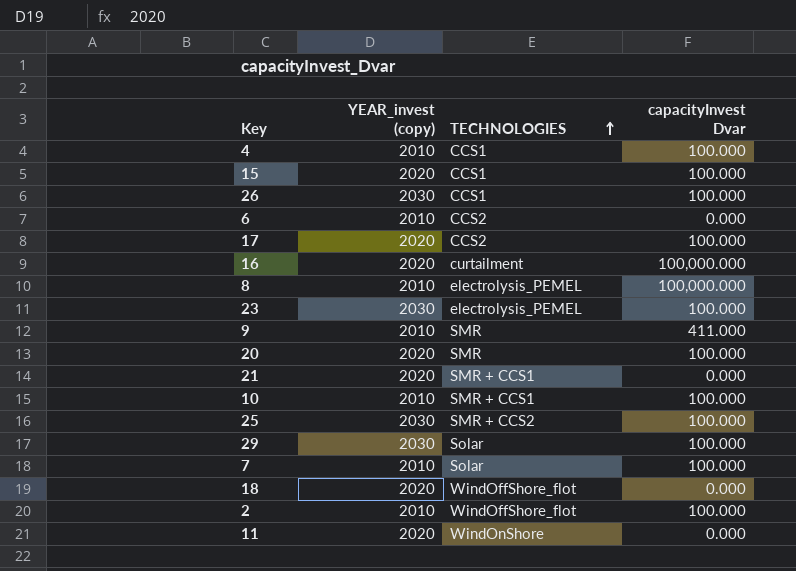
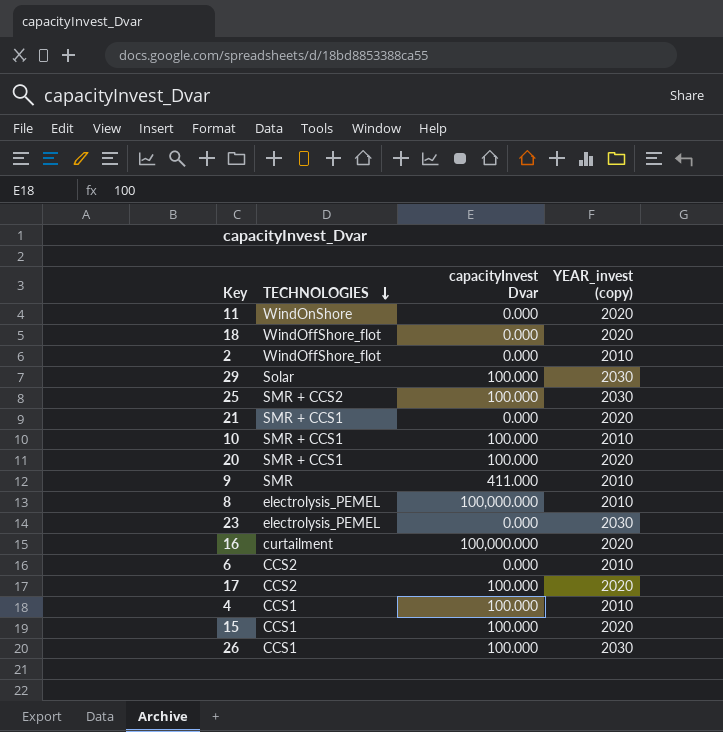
row order: TECHNOLOGIES ascending -> TECHNOLOGIES descending
column YEAR_invest (copy) | position: 2 -> 4
row 7: 2010 | Solar | 100.000 -> none
2 | capacityInvest Dvar: 100.000 -> 0.000
20 | TECHNOLOGIES: SMR -> SMR + CCS1
23 | capacityInvest Dvar: 100.000 -> 0.000

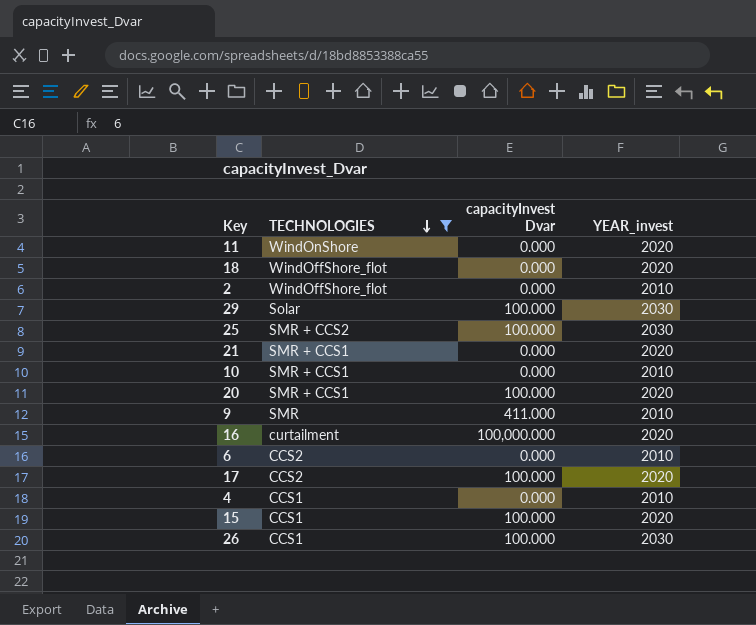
filter: none -> TECHNOLOGIES != electrolysis_PEMEL
column name: YEAR_invest (copy) -> YEAR_invest
10 | capacityInvest Dvar: 100.000 -> 0.000
4 | capacityInvest Dvar: 100.000 -> 0.000

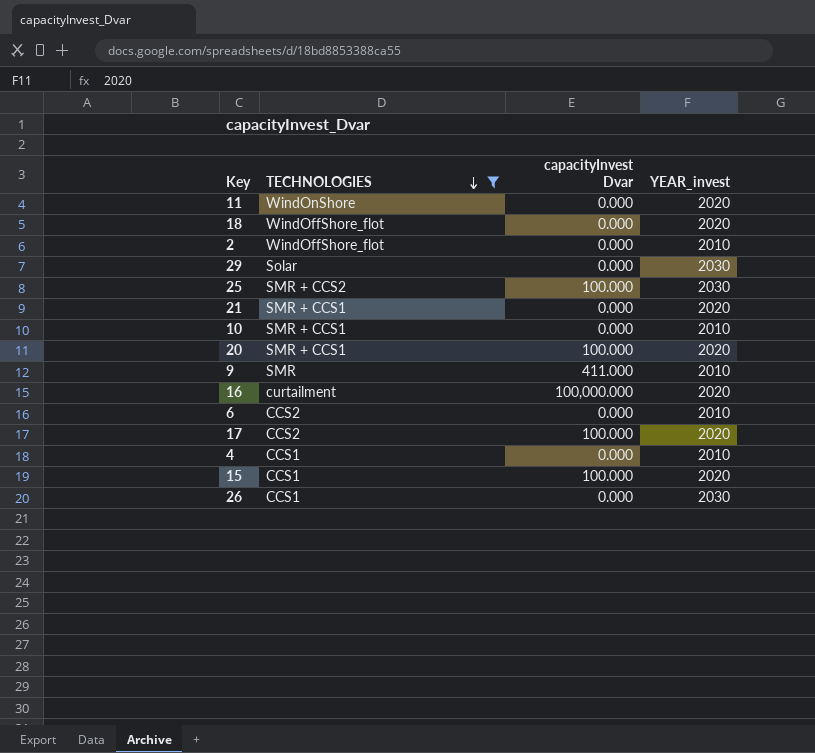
29 | capacityInvest Dvar: 100.000 -> 0.000
26 | capacityInvest Dvar: 100.000 -> 0.000

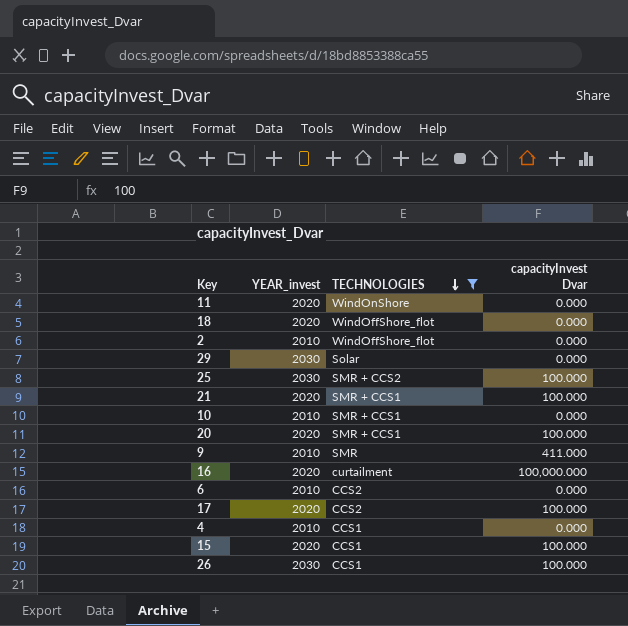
column YEAR_invest | position: 4 -> 2
21 | capacityInvest Dvar: 0.000 -> 100.000
26 | capacityInvest Dvar: 0.000 -> 100.000

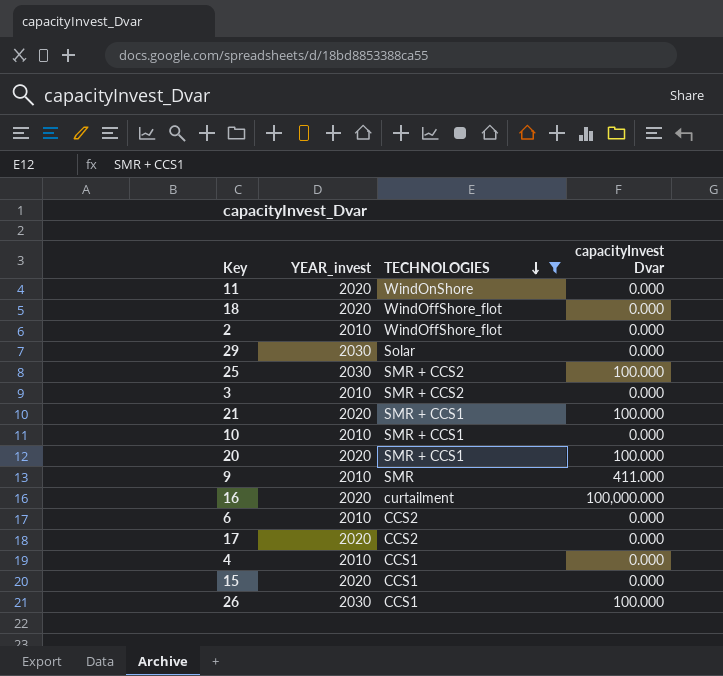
row 3: none -> 2010 | SMR + CCS2 | 0.000
17 | capacityInvest Dvar: 100.000 -> 0.000
15 | capacityInvest Dvar: 100.000 -> 0.000

